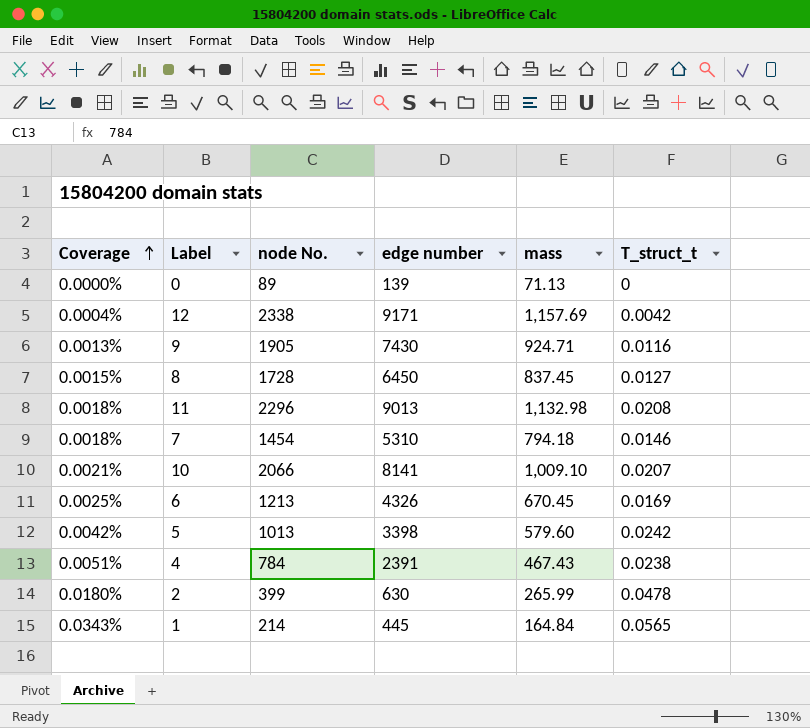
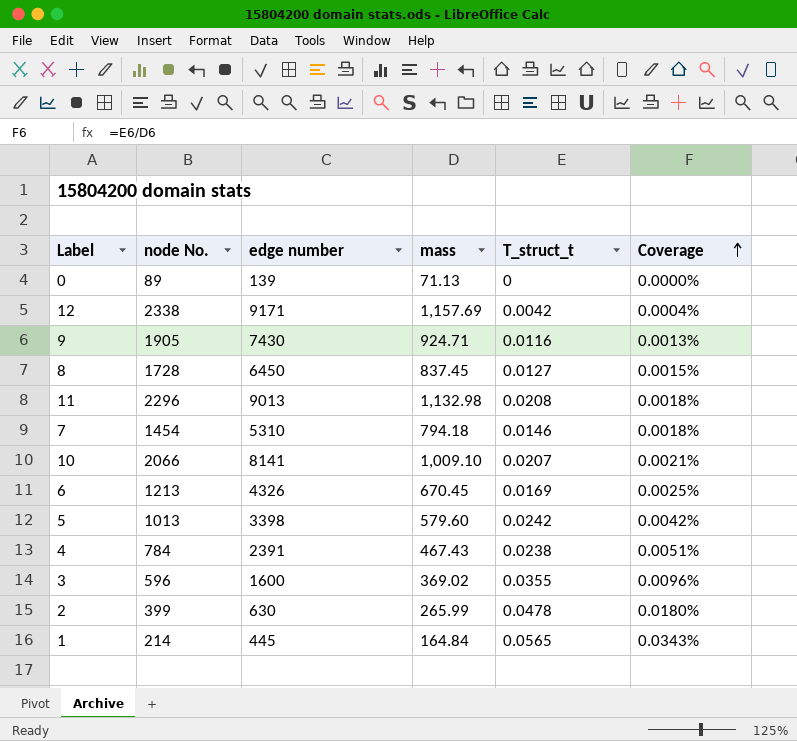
column Coverage | position: 1 -> 6
row 3: none -> 596 | 1600 | 369.02 | 0.0355 | 0.0096%

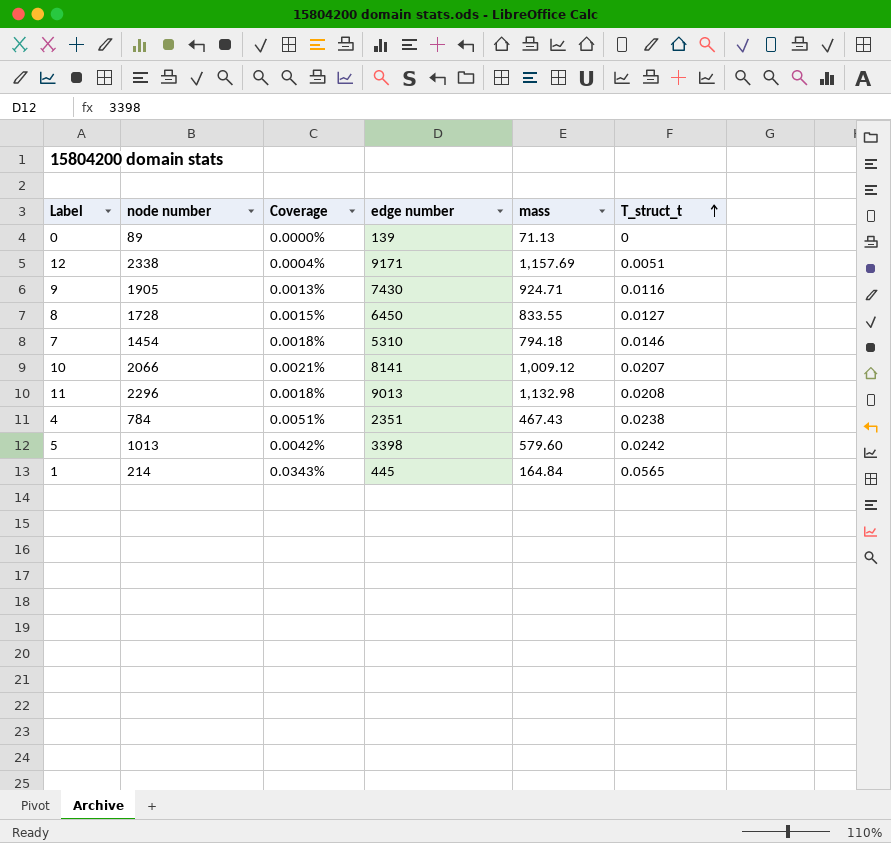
row order: Coverage ascending -> T_struct_t ascending
column name: node No. -> node number
column Coverage | position: 6 -> 3
row 6: 1213 | 4326 | 670.45 | 0.0169 | 0.0025% -> none
row 3: 596 | 1600 | 369.02 | 0.0355 | 0.0096% -> none
row 2: 399 | 630 | 265.99 | 0.0478 | 0.0180% -> none
12 | T_struct_t: 0.0042 -> 0.0051
8 | mass: 837.45 -> 833.55
10 | mass: 1,009.10 -> 1,009.12
4 | edge number: 2391 -> 2351

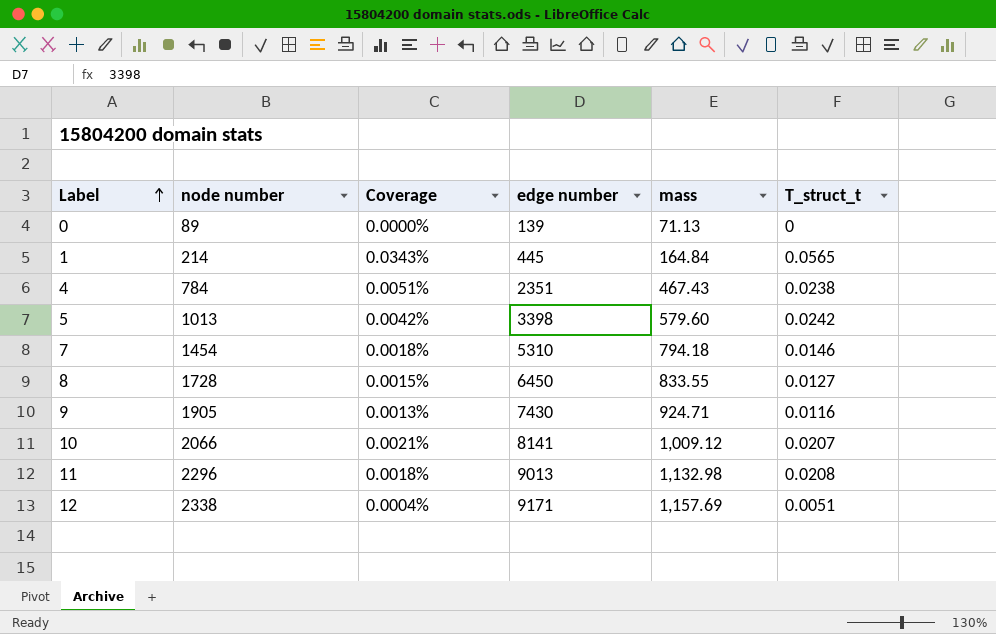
row order: T_struct_t ascending -> Label ascending

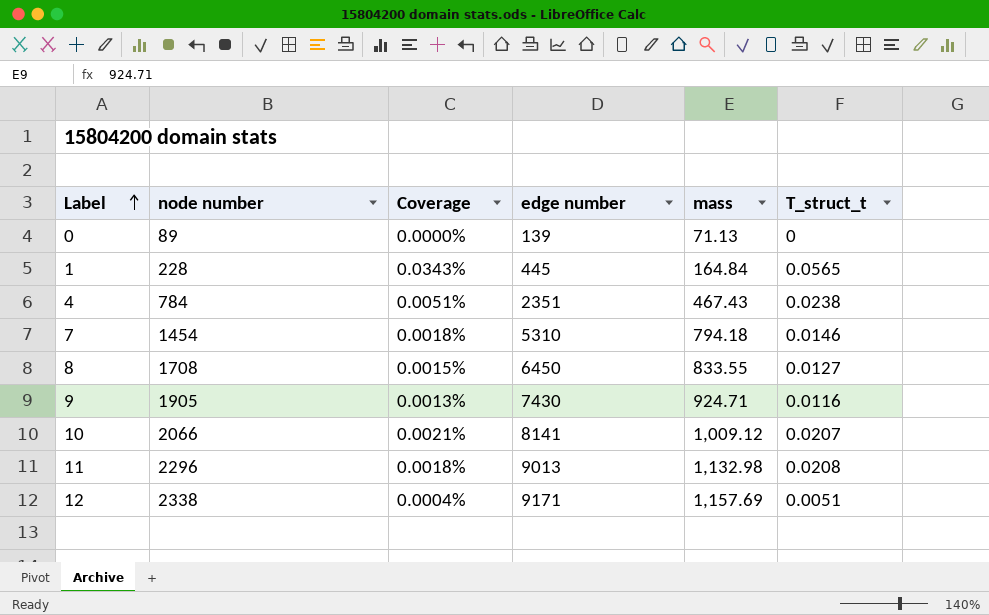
row 5: 1013 | 0.0042% | 3398 | 579.60 | 0.0242 -> none
1 | node number: 214 -> 228
8 | node number: 1728 -> 1708

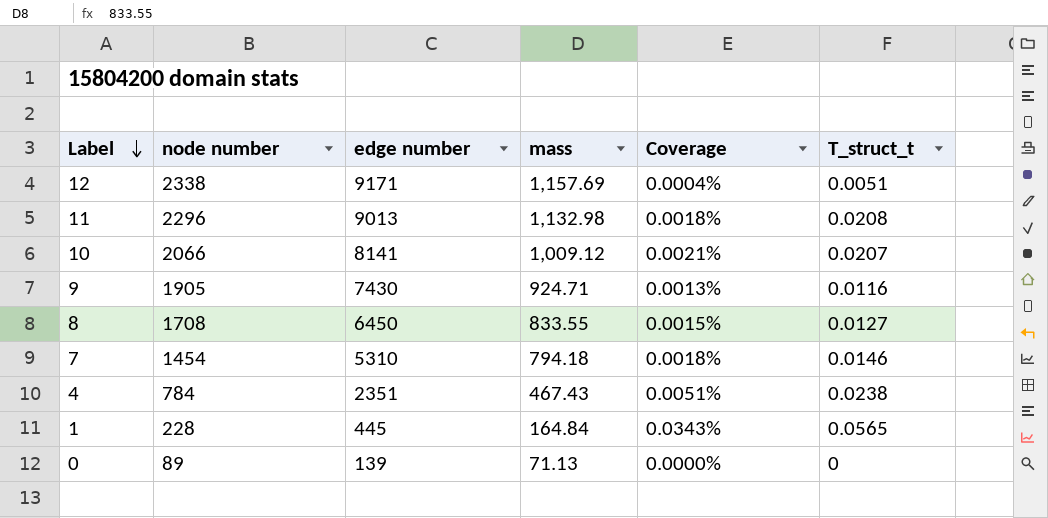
row order: Label ascending -> Label descending
column Coverage | position: 3 -> 5

